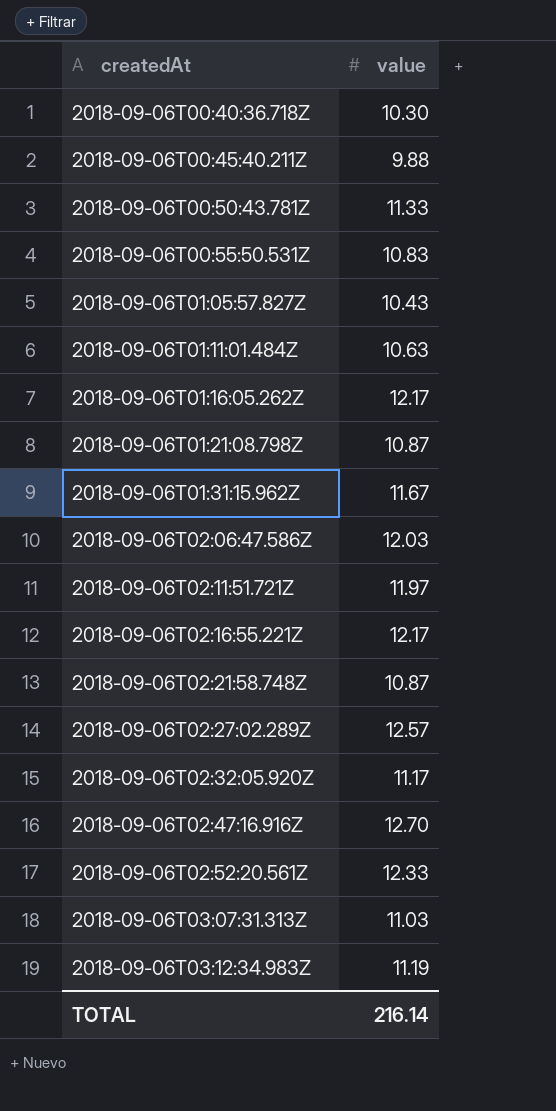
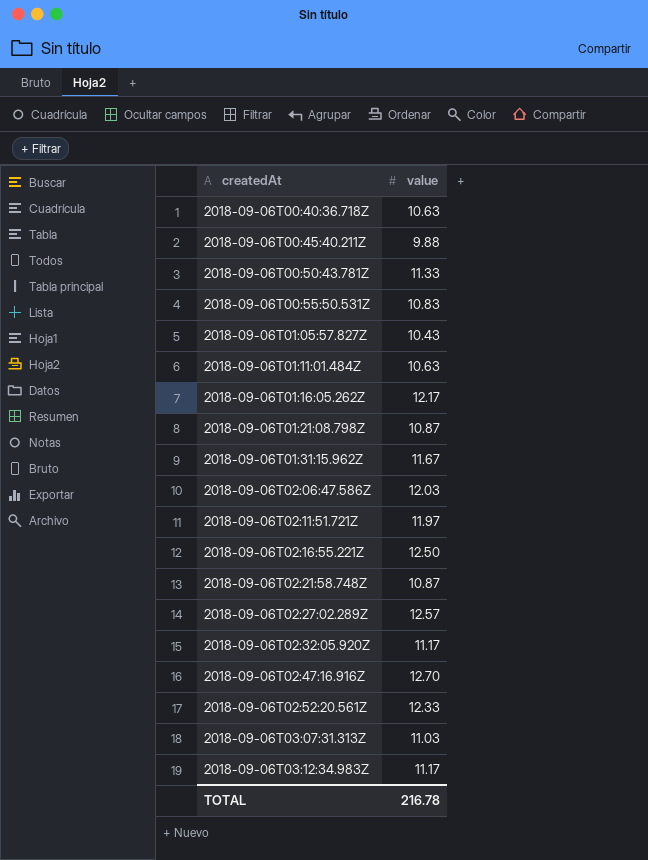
2018-09-06T00:40:36.718Z | value: 10.30 -> 10.63
2018-09-06T02:16:55.221Z | value: 12.17 -> 12.50
2018-09-06T03:12:34.983Z | value: 11.19 -> 11.17
TOTAL | value: 216.14 -> 216.78

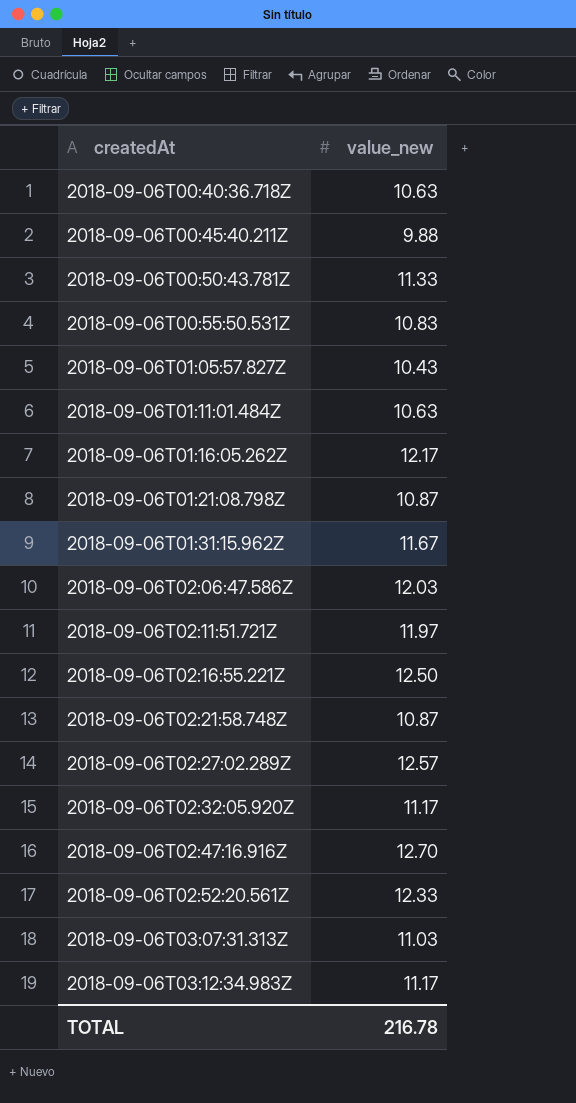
column name: value -> value_new

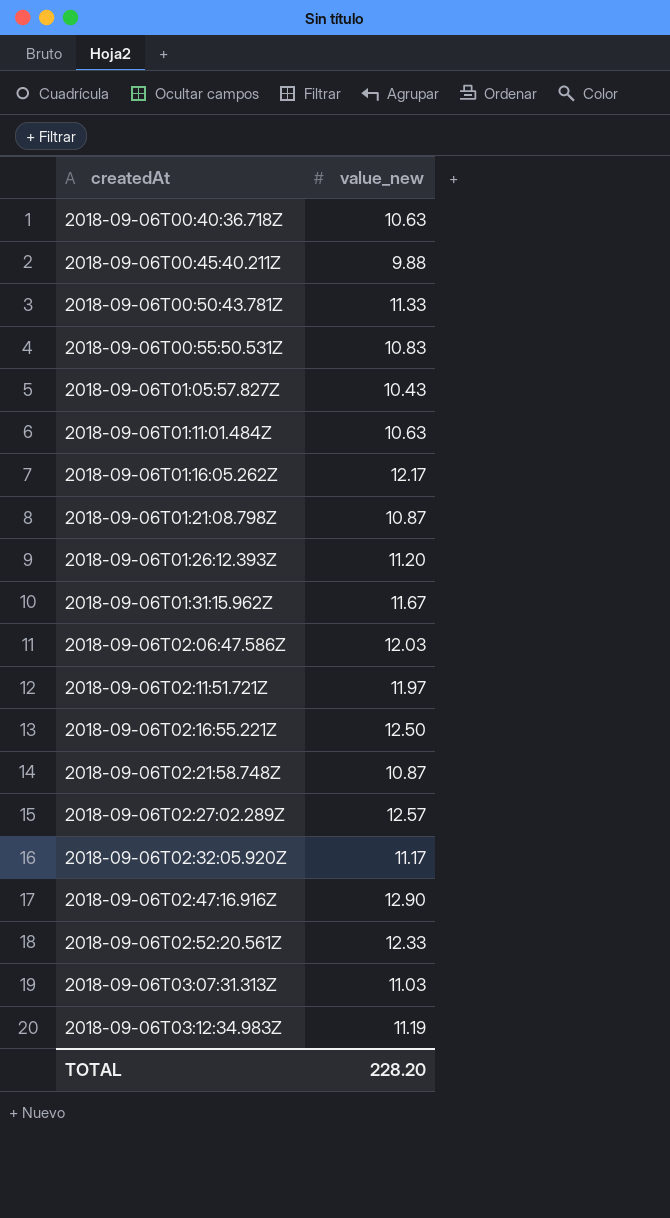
row 2018-09-06T01:26:12.393Z: none -> 11.20
2018-09-06T02:47:16.916Z | value_new: 12.70 -> 12.90
2018-09-06T03:12:34.983Z | value_new: 11.17 -> 11.19
TOTAL | value_new: 216.78 -> 228.20

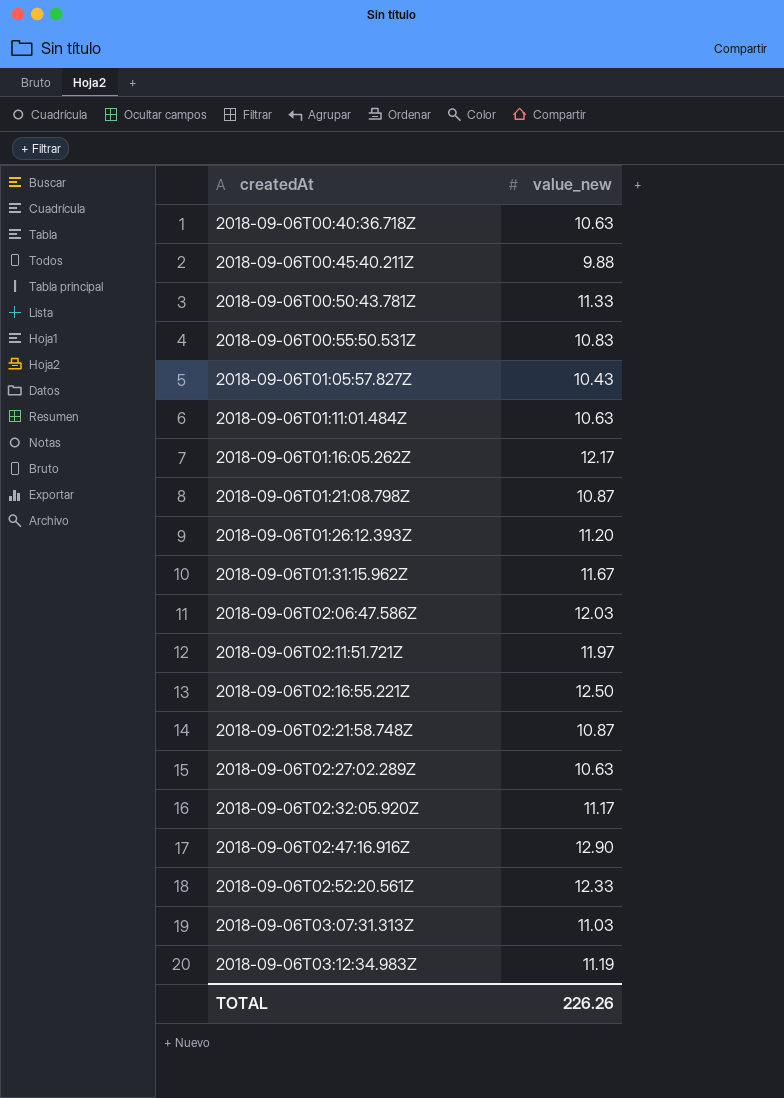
2018-09-06T02:27:02.289Z | value_new: 12.57 -> 10.63
TOTAL | value_new: 228.20 -> 226.26

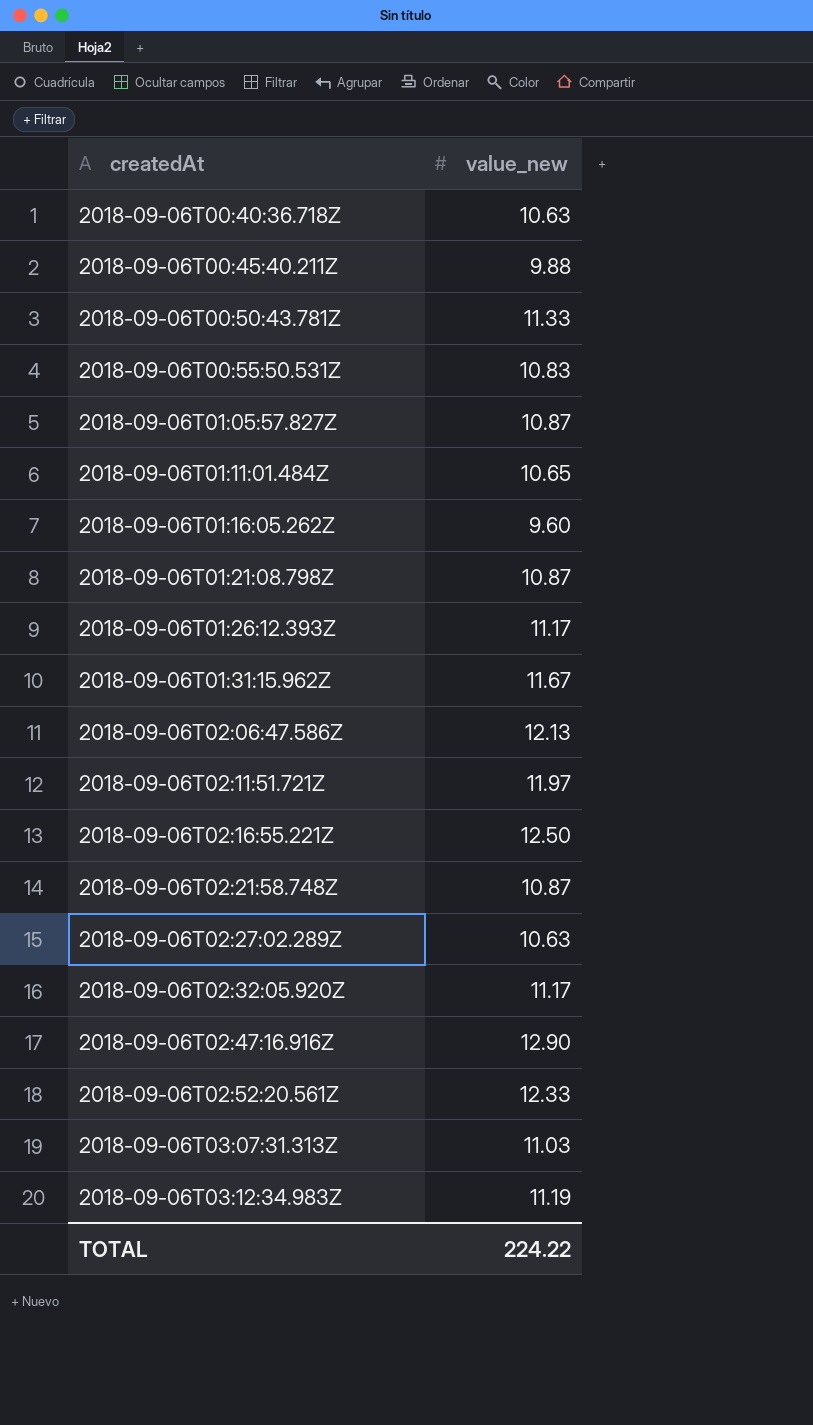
2018-09-06T01:05:57.827Z | value_new: 10.43 -> 10.87
2018-09-06T01:11:01.484Z | value_new: 10.63 -> 10.65
2018-09-06T01:16:05.262Z | value_new: 12.17 -> 9.60
2018-09-06T01:26:12.393Z | value_new: 11.20 -> 11.17
2018-09-06T02:06:47.586Z | value_new: 12.03 -> 12.13
TOTAL | value_new: 226.26 -> 224.22

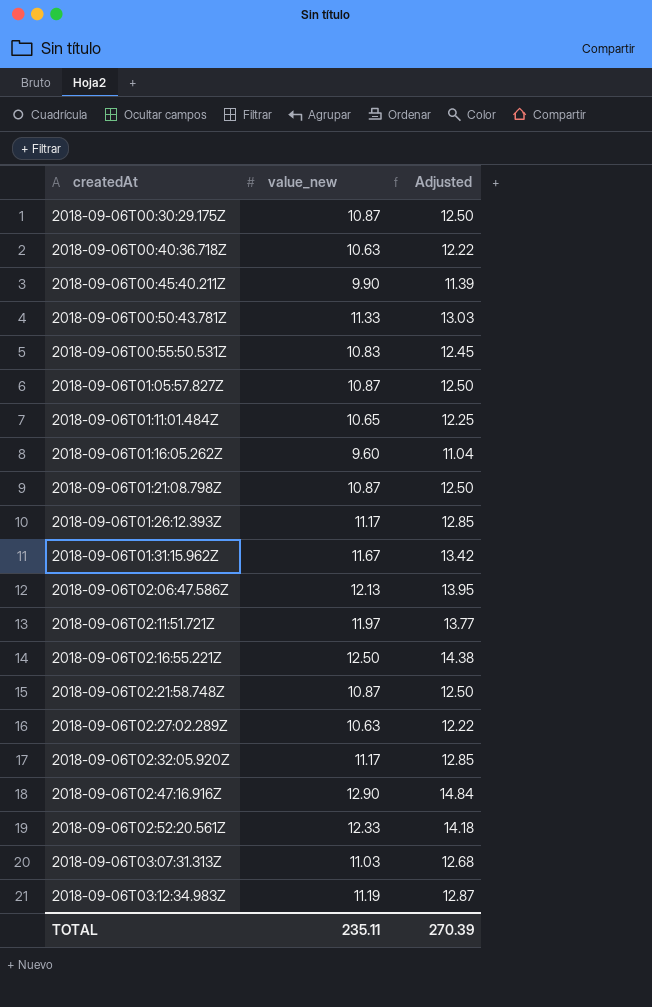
column Adjusted | formula: none -> [value_new] * 1.15
row 2018-09-06T00:30:29.175Z: none -> 10.87 | 12.50
2018-09-06T00:45:40.211Z | value_new: 9.88 -> 9.90
TOTAL | value_new: 224.22 -> 235.11

